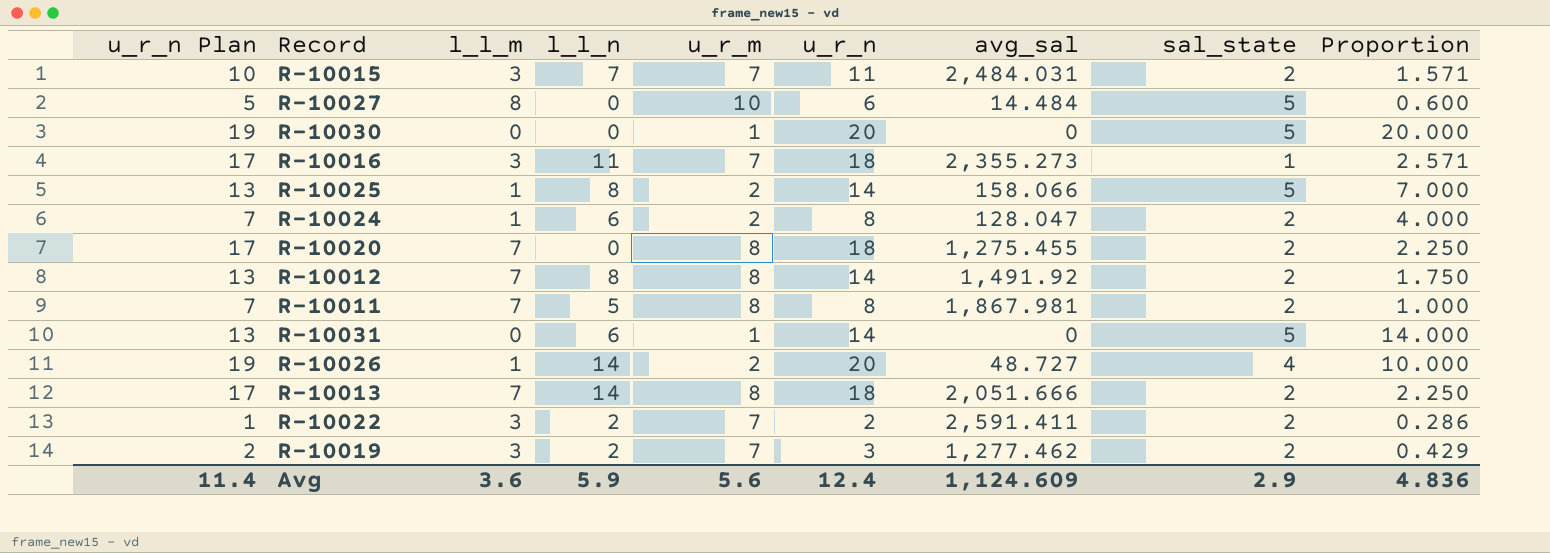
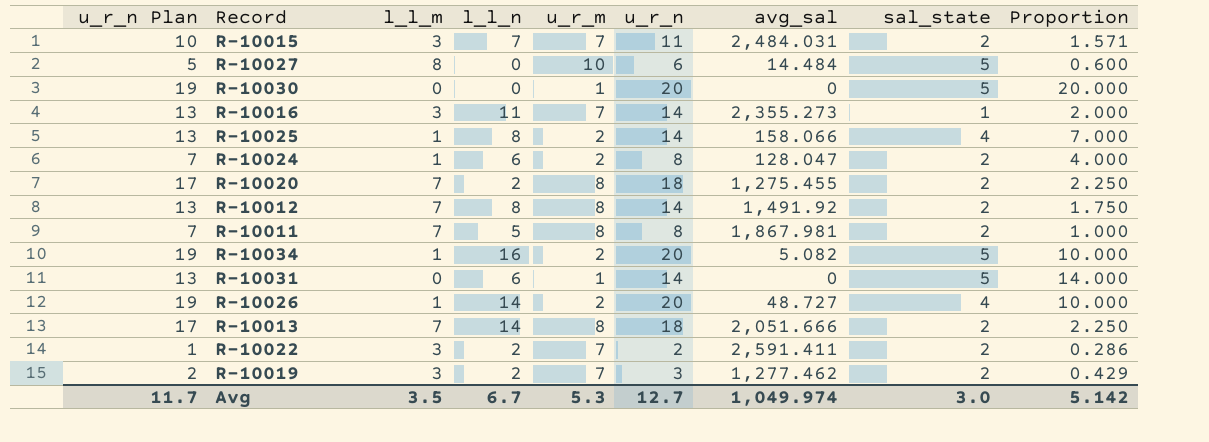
R-10016 | u_r_n Plan: 17 -> 13
R-10016 | u_r_n: 18 -> 14
R-10016 | Proportion: 2.571 -> 2.000
R-10025 | sal_state: 5 -> 4
R-10020 | l_l_n: 0 -> 2
row R-10034: none -> 19 | 1 | 16 | 2 | 20 | 5.082 | 5 | 10.000
Avg | u_r_n Plan: 11.4 -> 11.7
Avg | l_l_m: 3.6 -> 3.5
Avg | l_l_n: 5.9 -> 6.7
Avg | u_r_m: 5.6 -> 5.3
Avg | u_r_n: 12.4 -> 12.7
Avg | avg_sal: 1,124.609 -> 1,049.974
Avg | sal_state: 2.9 -> 3.0
Avg | Proportion: 4.836 -> 5.142

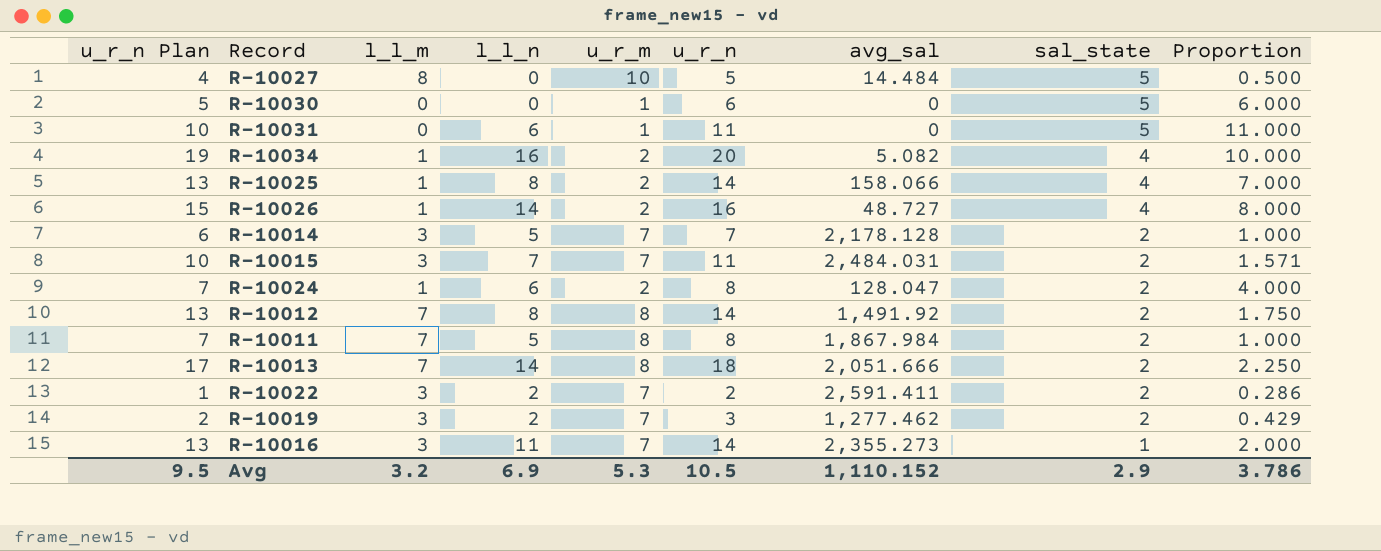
row order: none -> sal_state descending
row R-10020: 17 | 7 | 2 | 8 | 18 | 1,275.455 | 2 | 2.250 -> none
R-10027 | u_r_n Plan: 5 -> 4
R-10027 | u_r_n: 6 -> 5
R-10027 | Proportion: 0.600 -> 0.500
R-10030 | u_r_n Plan: 19 -> 5
R-10030 | u_r_n: 20 -> 6
R-10030 | Proportion: 20.000 -> 6.000
R-10031 | u_r_n Plan: 13 -> 10
R-10031 | u_r_n: 14 -> 11
R-10031 | Proportion: 14.000 -> 11.000
R-10034 | sal_state: 5 -> 4
R-10026 | u_r_n Plan: 19 -> 15
R-10026 | u_r_n: 20 -> 16
R-10026 | Proportion: 10.000 -> 8.000
row R-10014: none -> 6 | 3 | 5 | 7 | 7 | 2,178.128 | 2 | 1.000
R-10011 | avg_sal: 1,867.981 -> 1,867.984
Avg | u_r_n Plan: 11.7 -> 9.5
Avg | l_l_m: 3.5 -> 3.2
Avg | l_l_n: 6.7 -> 6.9
Avg | u_r_n: 12.7 -> 10.5
Avg | avg_sal: 1,049.974 -> 1,110.152
Avg | sal_state: 3.0 -> 2.9
Avg | Proportion: 5.142 -> 3.786

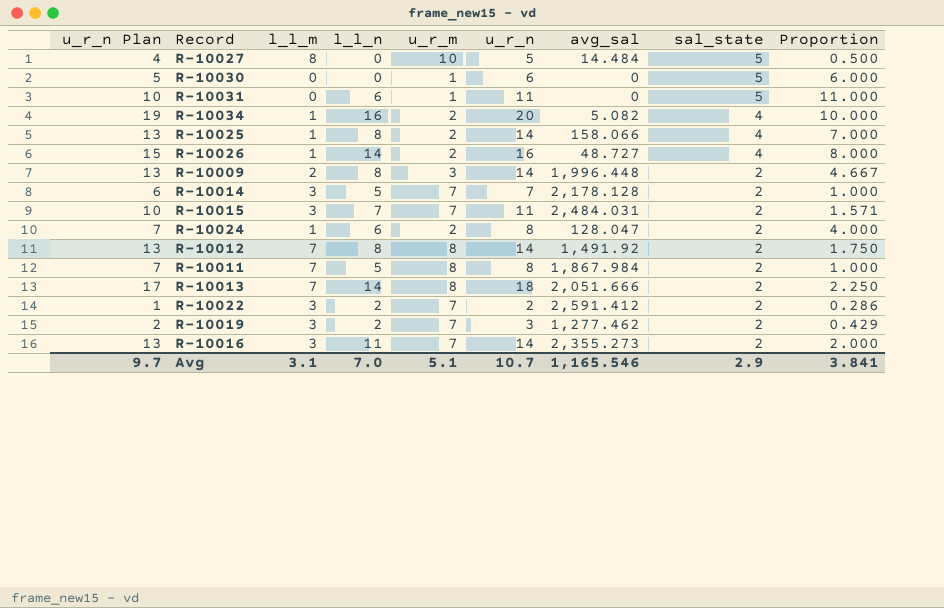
row R-10009: none -> 13 | 2 | 8 | 3 | 14 | 1,996.448 | 2 | 4.667
R-10022 | avg_sal: 2,591.411 -> 2,591.412
R-10016 | sal_state: 1 -> 2
Avg | u_r_n Plan: 9.5 -> 9.7
Avg | l_l_m: 3.2 -> 3.1
Avg | l_l_n: 6.9 -> 7.0
Avg | u_r_m: 5.3 -> 5.1
Avg | u_r_n: 10.5 -> 10.7
Avg | avg_sal: 1,110.152 -> 1,165.546
Avg | Proportion: 3.786 -> 3.841

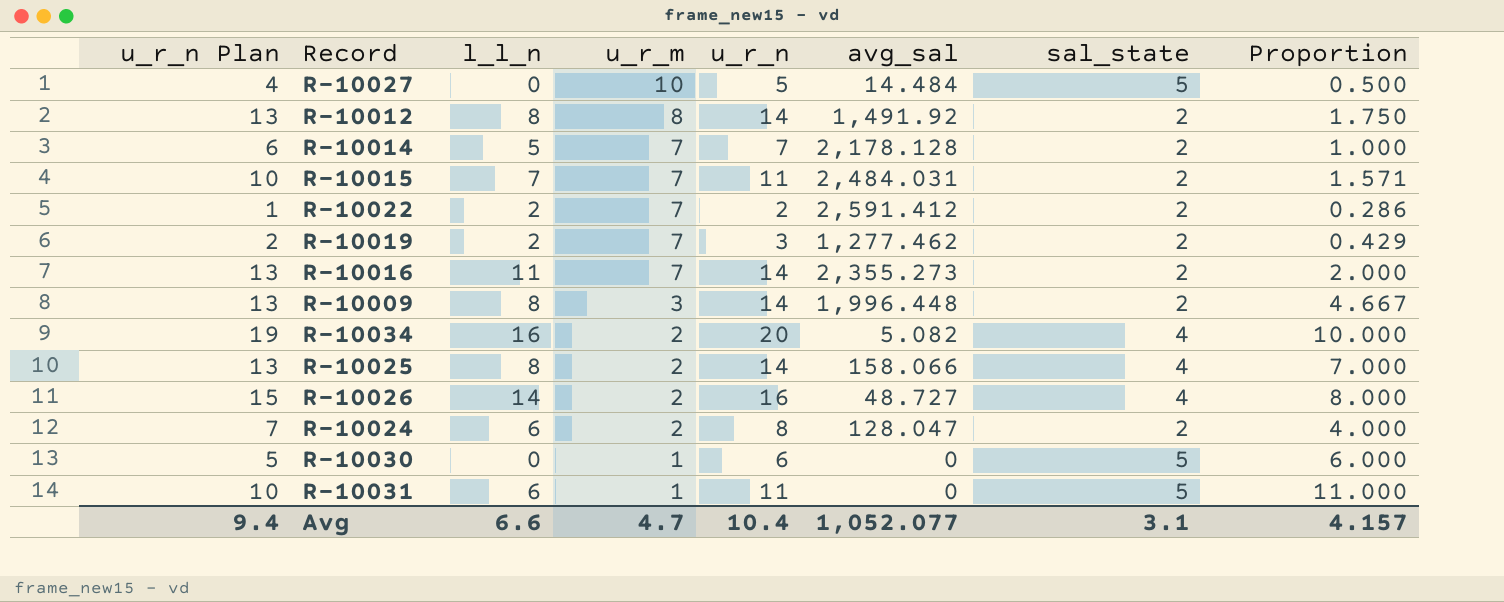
row order: sal_state descending -> u_r_m descending
column l_l_m | position: 3 -> none
row R-10011: 7 | 7 | 5 | 8 | 8 | 1,867.984 | 2 | 1.000 -> none
row R-10013: 17 | 7 | 14 | 8 | 18 | 2,051.666 | 2 | 2.250 -> none
Avg | u_r_n Plan: 9.7 -> 9.4
Avg | l_l_n: 7.0 -> 6.6
Avg | u_r_m: 5.1 -> 4.7
Avg | u_r_n: 10.7 -> 10.4
Avg | avg_sal: 1,165.546 -> 1,052.077
Avg | sal_state: 2.9 -> 3.1
Avg | Proportion: 3.841 -> 4.157

